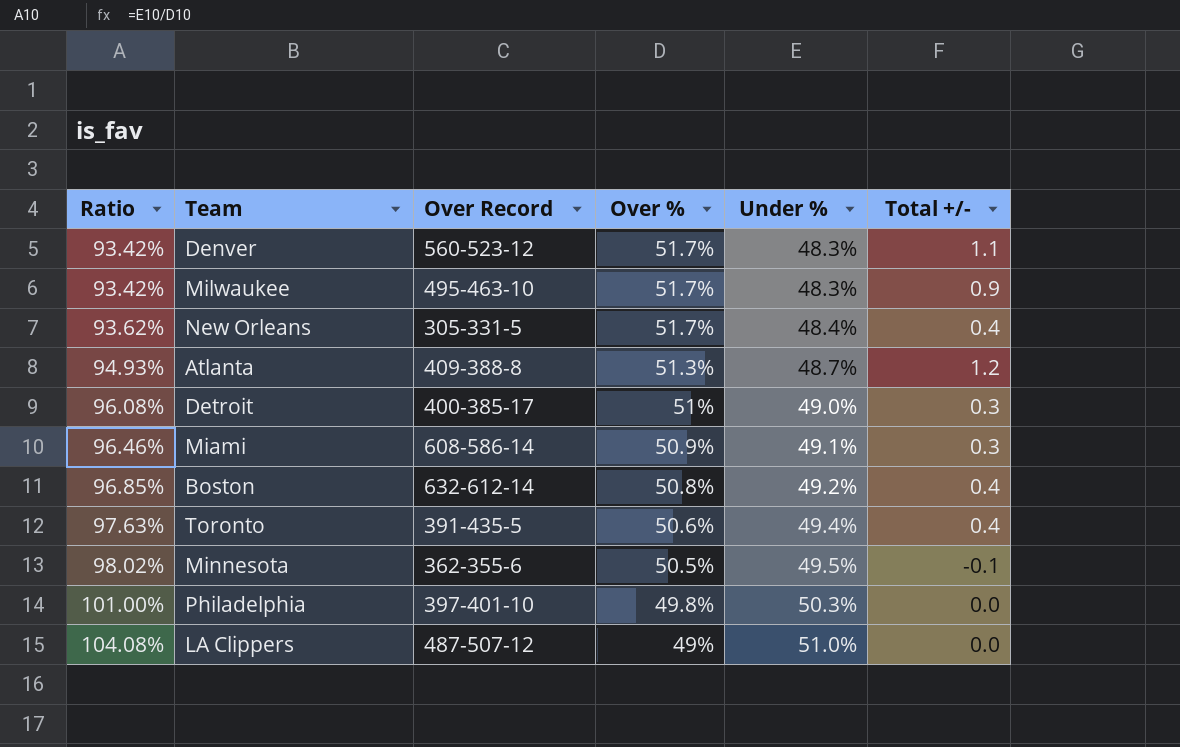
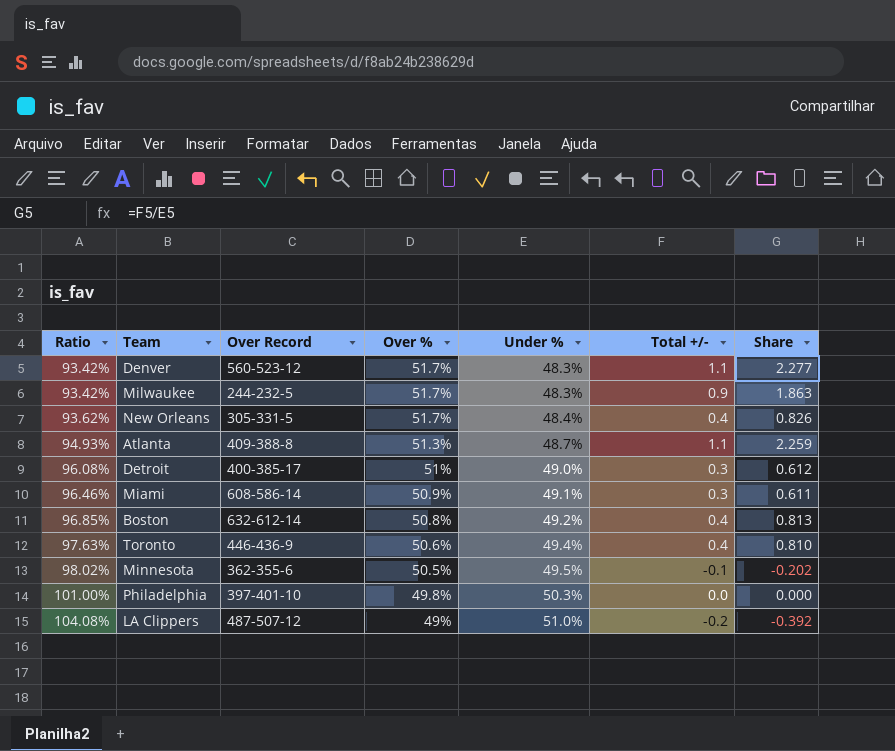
column Share | formula: none -> [Total +/-] / [Under %]
Milwaukee | Over Record: 495-463-10 -> 244-232-5
Atlanta | Total +/-: 1.2 -> 1.1
Toronto | Over Record: 391-435-5 -> 446-436-9
LA Clippers | Total +/-: 0.0 -> -0.2

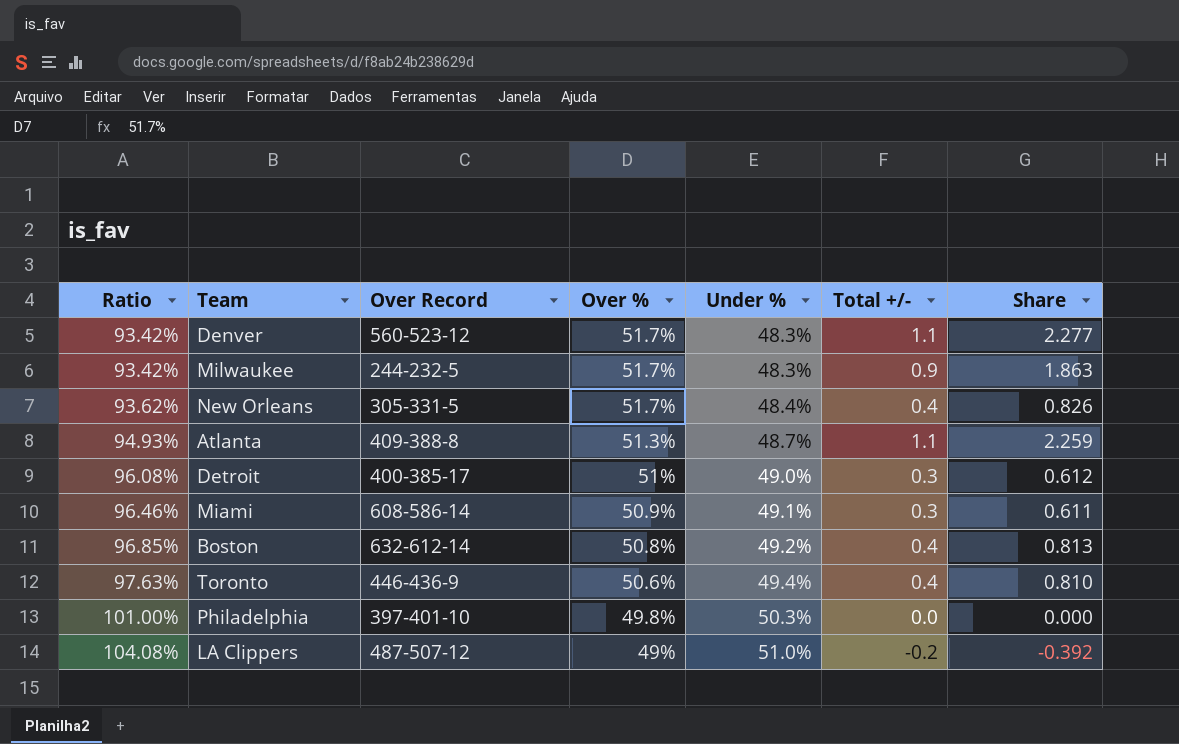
row Minnesota: 98.02% | 362-355-6 | 50.5% | 49.5% | -0.1 | -0.202 -> none

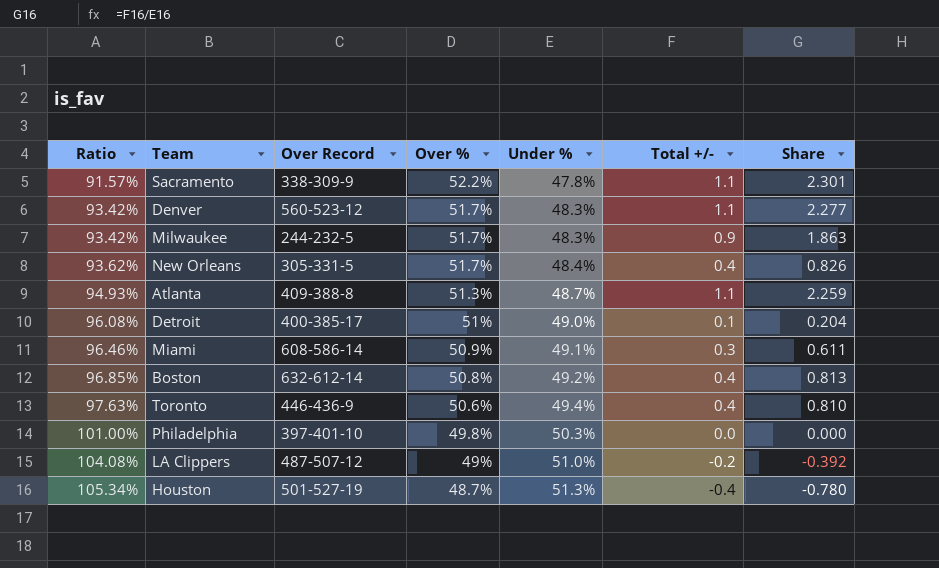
row Sacramento: none -> 91.57% | 338-309-9 | 52.2% | 47.8% | 1.1 | 2.301
Detroit | Total +/-: 0.3 -> 0.1
Detroit | Share: 0.612 -> 0.204
row Houston: none -> 105.34% | 501-527-19 | 48.7% | 51.3% | -0.4 | -0.780

